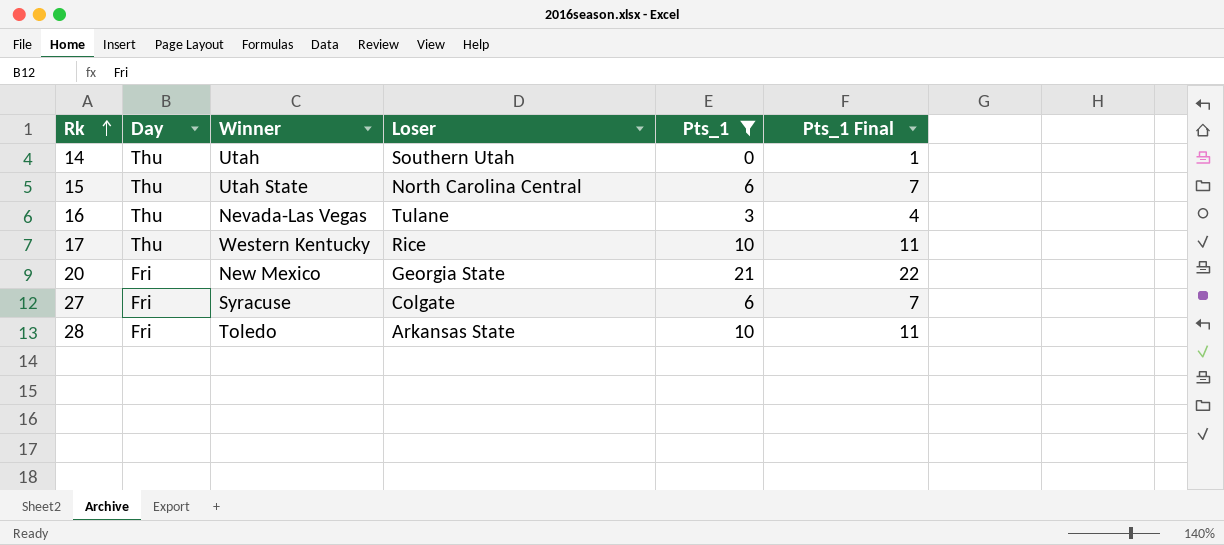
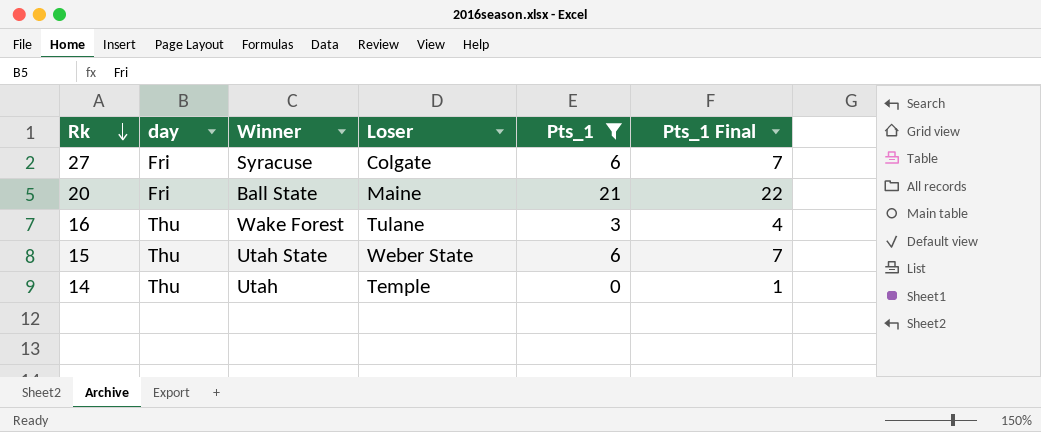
row order: Rk ascending -> Rk descending
column name: Day -> day
row 17: Thu | Western Kentucky | Rice | 10 | 11 -> none
row 28: Fri | Toledo | Arkansas State | 10 | 11 -> none
20 | Winner: New Mexico -> Ball State
20 | Loser: Georgia State -> Maine
16 | Winner: Nevada-Las Vegas -> Wake Forest
15 | Loser: North Carolina Central -> Weber State
14 | Loser: Southern Utah -> Temple

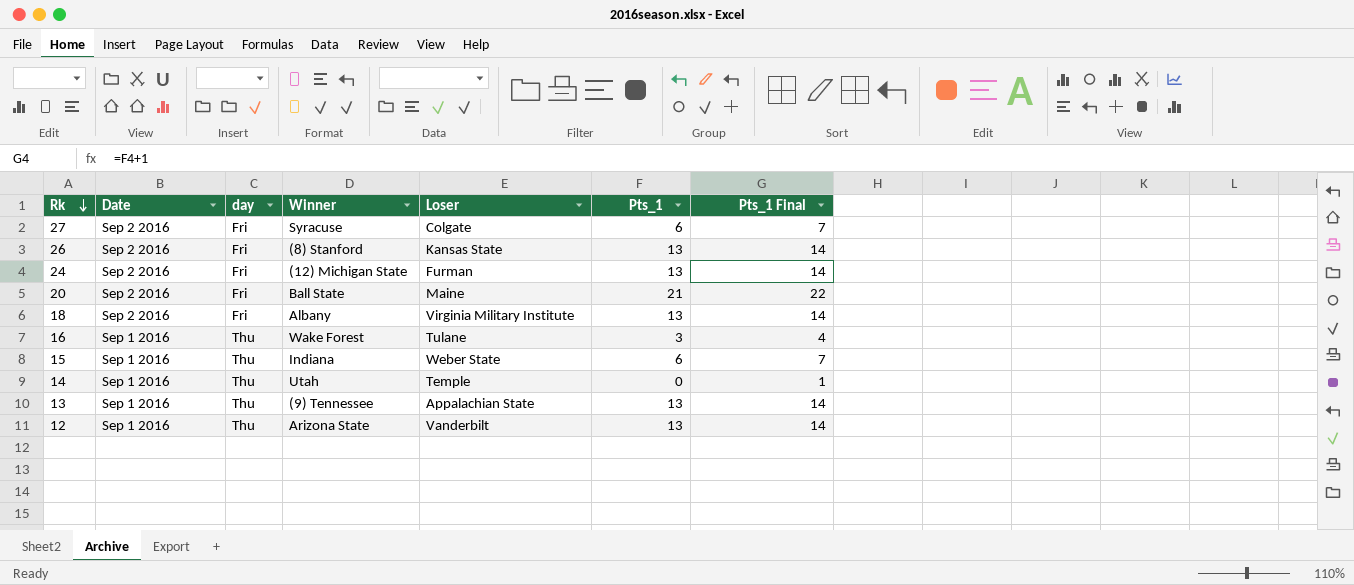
filter: Pts_1 != 13 -> none
column Date | position: none -> 2
15 | Winner: Utah State -> Indiana

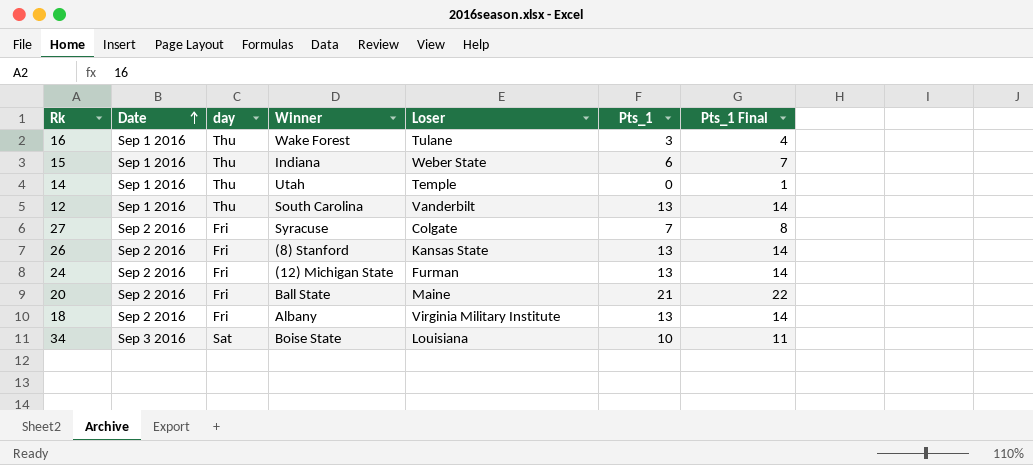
row order: Rk descending -> Date ascending
row 13: Sep 1 2016 | Thu | (9) Tennessee | Appalachian State | 13 | 14 -> none
12 | Winner: Arizona State -> South Carolina
27 | Pts_1: 6 -> 7
27 | Pts_1 Final: 7 -> 8
row 34: none -> Sep 3 2016 | Sat | Boise State | Louisiana | 10 | 11

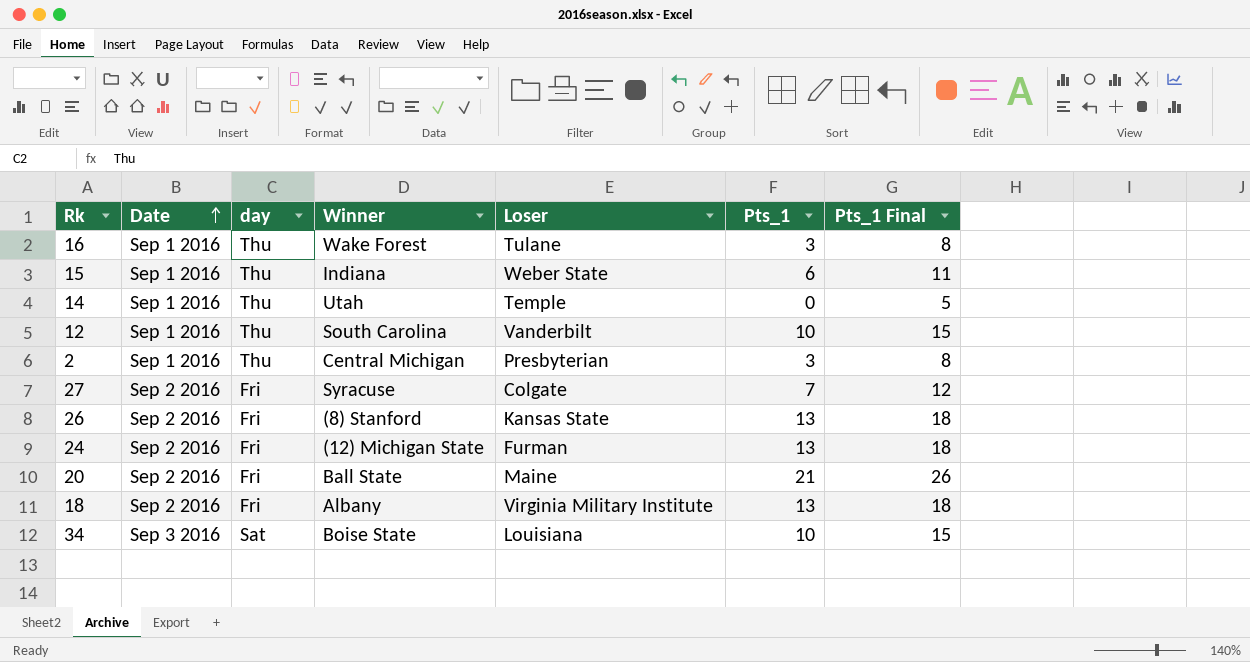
column Pts_1 Final | formula: [Pts_1] + 1 -> [Pts_1] + 5
12 | Pts_1: 13 -> 10
row 2: none -> Sep 1 2016 | Thu | Central Michigan | Presbyterian | 3 | 8

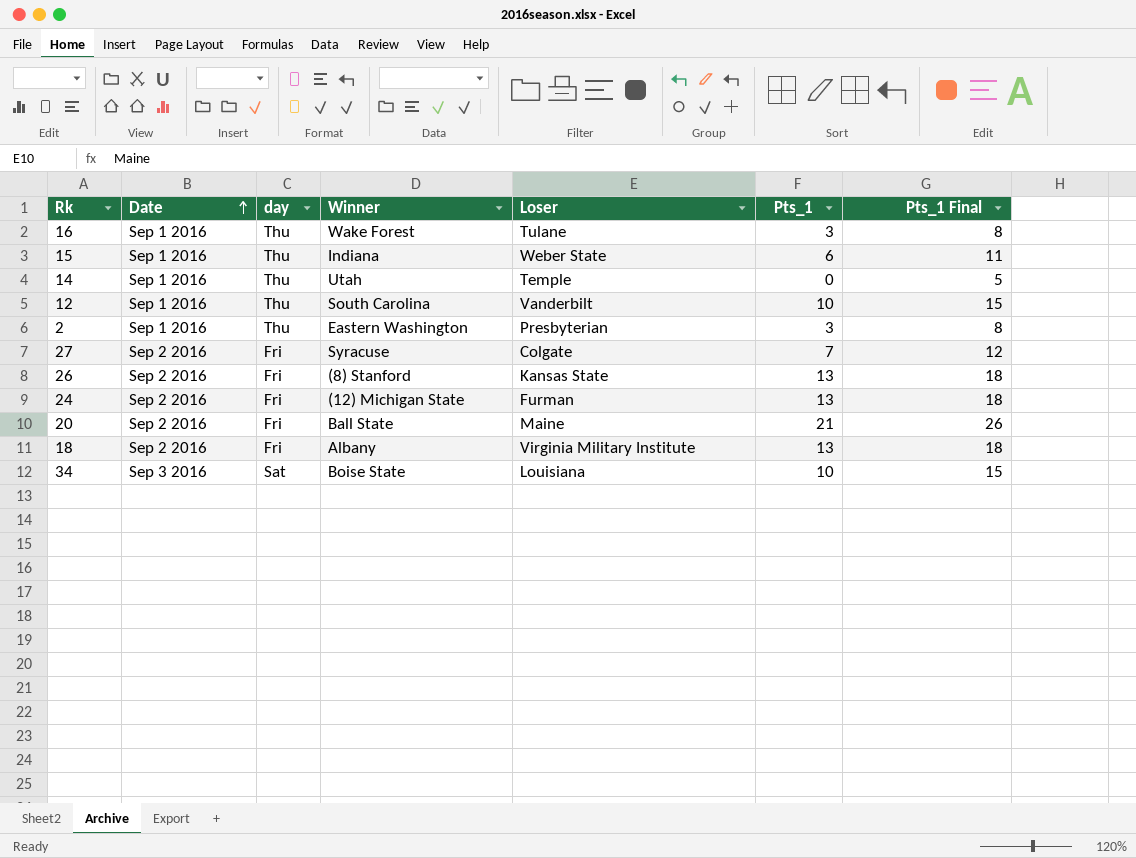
2 | Winner: Central Michigan -> Eastern Washington

